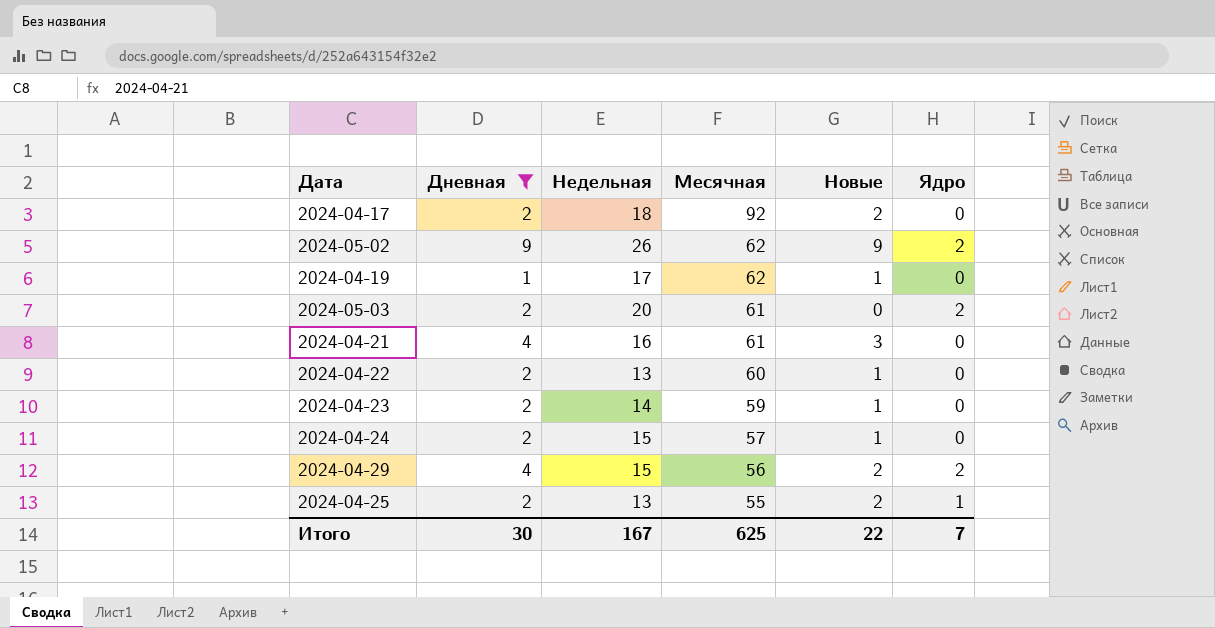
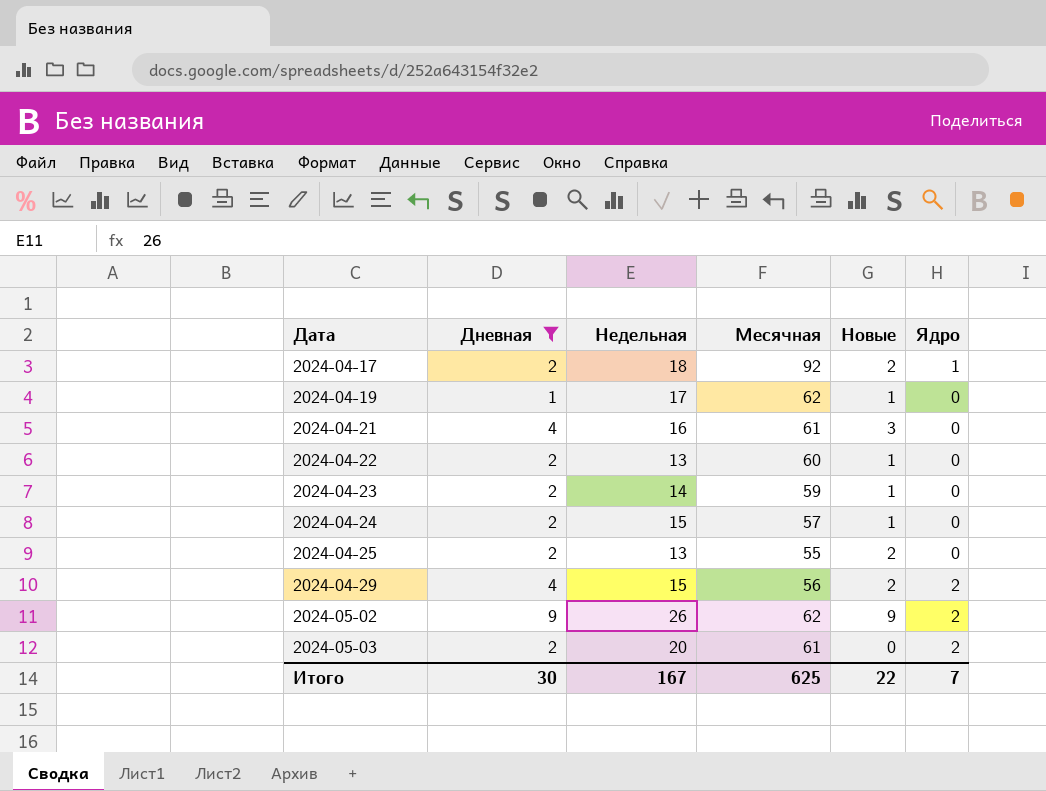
row order: Месячная descending -> Дата ascending
2024-04-17 | Ядро: 0 -> 1
2024-04-25 | Ядро: 1 -> 0

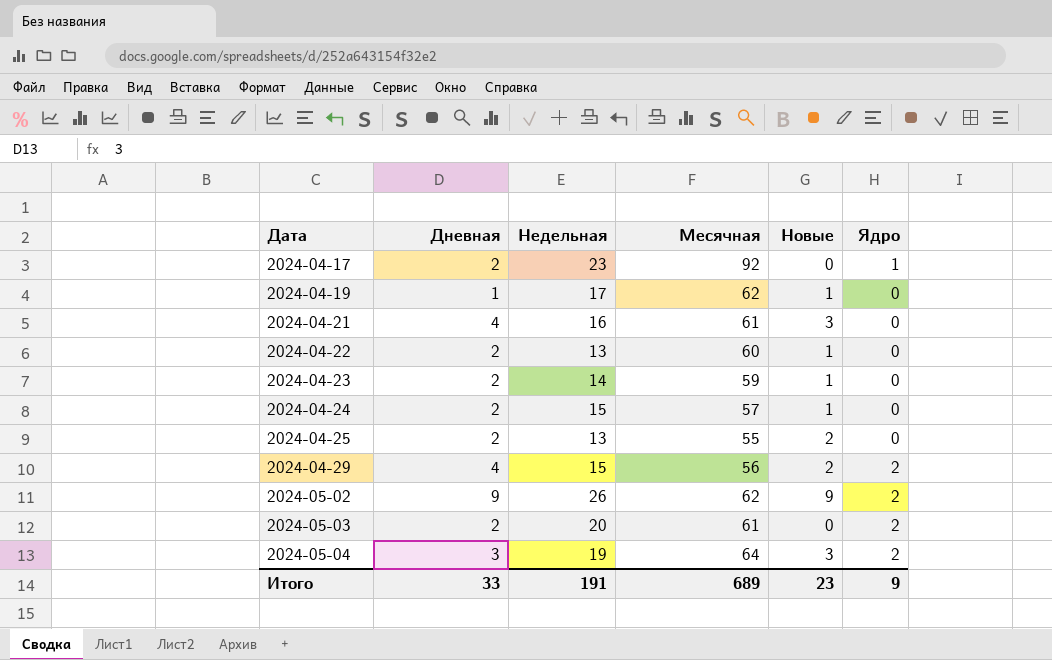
filter: Дневная != 3 -> none
2024-04-17 | Недельная: 18 -> 23
2024-04-17 | Новые: 2 -> 0
Итого | Дневная: 30 -> 33
Итого | Недельная: 167 -> 191
Итого | Месячная: 625 -> 689
Итого | Новые: 22 -> 23
Итого | Ядро: 7 -> 9

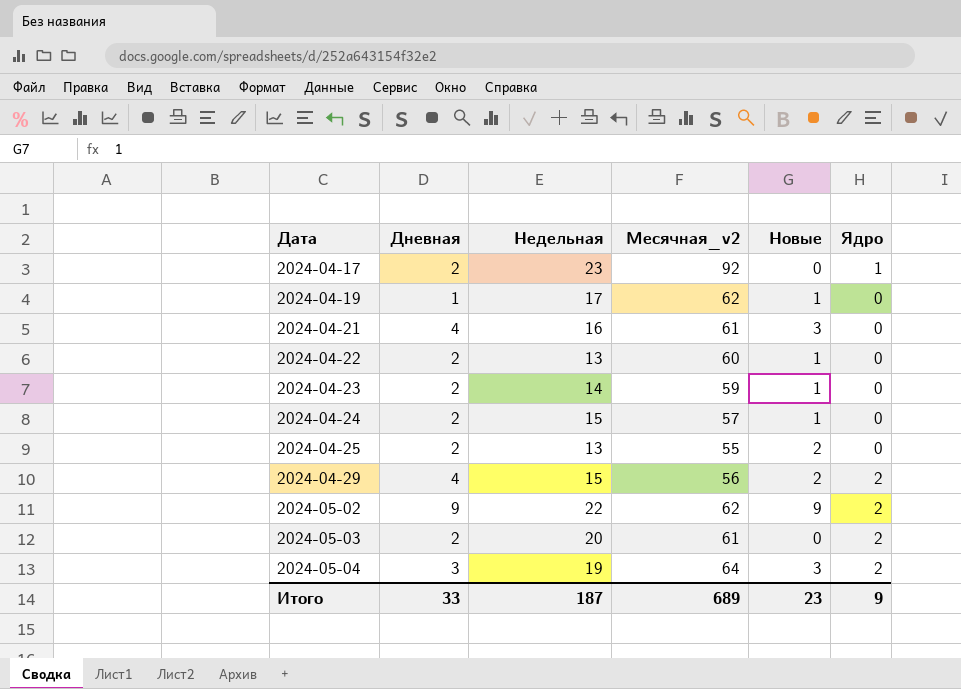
column name: Месячная -> Месячная_v2
2024-05-02 | Недельная: 26 -> 22
Итого | Недельная: 191 -> 187

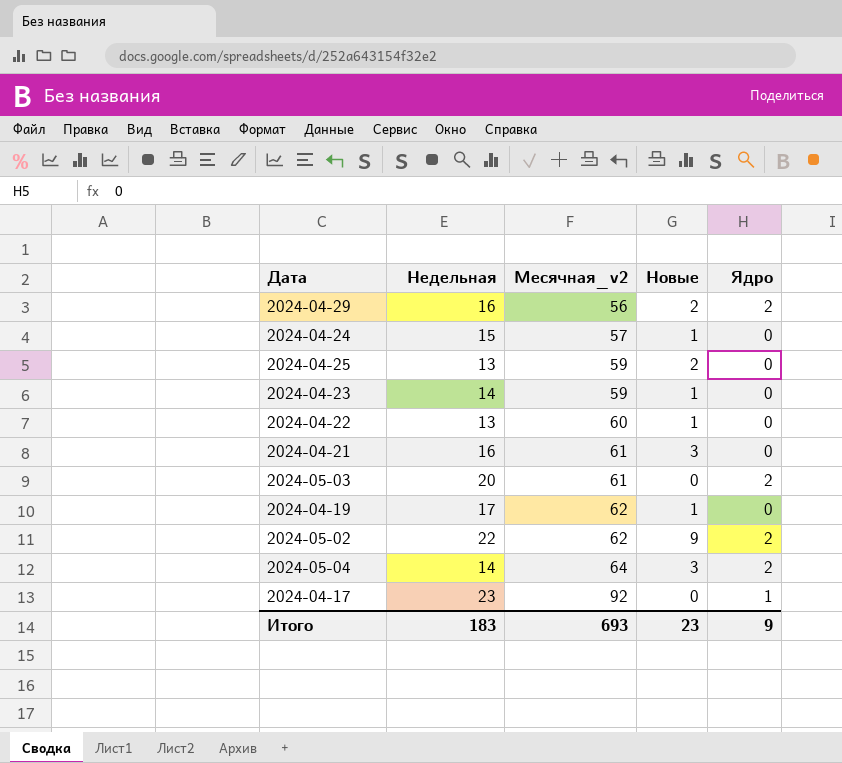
row order: Дата ascending -> Месячная_v2 ascending
column Дневная | position: 2 -> none
2024-04-29 | Недельная: 15 -> 16
2024-04-25 | Месячная_v2: 55 -> 59
2024-05-04 | Недельная: 19 -> 14
Итого | Недельная: 187 -> 183
Итого | Месячная_v2: 689 -> 693

